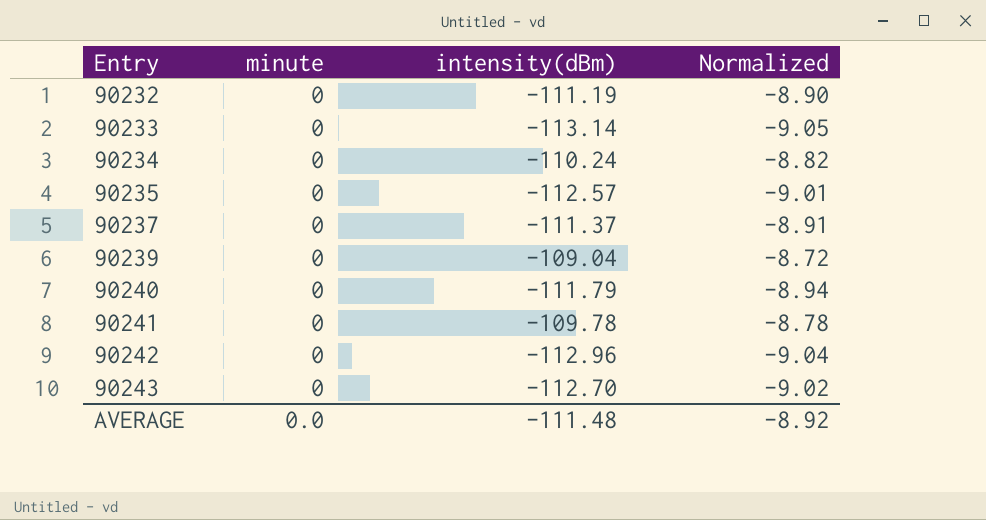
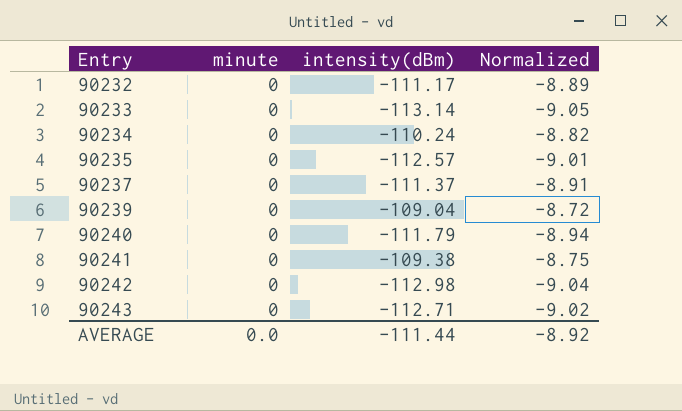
90232 | intensity(dBm): -111.19 -> -111.17
90232 | Normalized: -8.90 -> -8.89
90241 | intensity(dBm): -109.78 -> -109.38
90241 | Normalized: -8.78 -> -8.75
90242 | intensity(dBm): -112.96 -> -112.98
90243 | intensity(dBm): -112.70 -> -112.71
AVERAGE | intensity(dBm): -111.48 -> -111.44

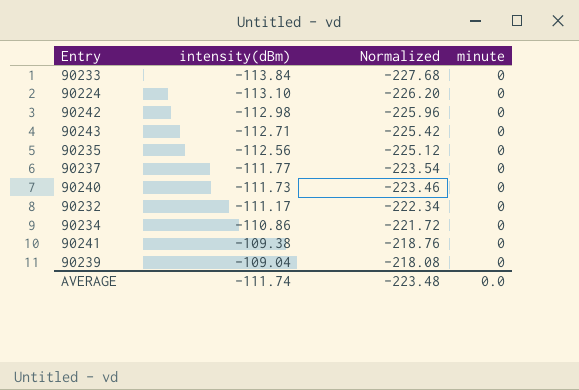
row order: Entry ascending -> intensity(dBm) ascending
column Normalized | formula: [intensity(dBm)] * 0.08 -> [intensity(dBm)] * 2
column minute | position: 2 -> 4
90233 | intensity(dBm): -113.14 -> -113.84
row 90224: none -> -113.10 | -226.20 | 0
90235 | intensity(dBm): -112.57 -> -112.56
90237 | intensity(dBm): -111.37 -> -111.77
90240 | intensity(dBm): -111.79 -> -111.73
90234 | intensity(dBm): -110.24 -> -110.86
AVERAGE | intensity(dBm): -111.44 -> -111.74
AVERAGE | Normalized: -8.92 -> -223.48

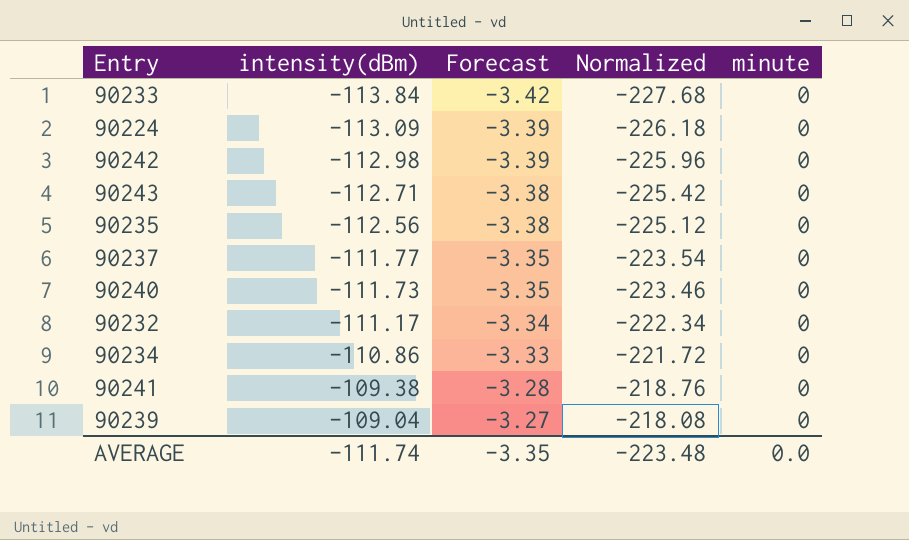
column Forecast | formula: none -> [intensity(dBm)] * 0.03
90224 | intensity(dBm): -113.10 -> -113.09
90224 | Normalized: -226.20 -> -226.18

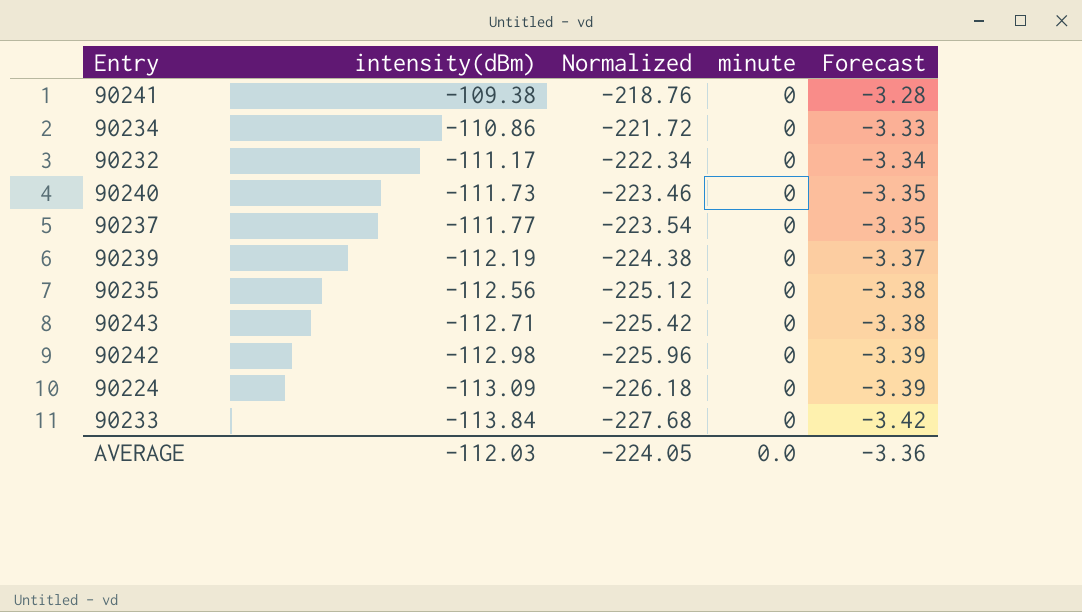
row order: intensity(dBm) ascending -> intensity(dBm) descending
column Forecast | position: 3 -> 5
90239 | intensity(dBm): -109.04 -> -112.19
90239 | Normalized: -218.08 -> -224.38
90239 | Forecast: -3.27 -> -3.37
AVERAGE | intensity(dBm): -111.74 -> -112.03
AVERAGE | Normalized: -223.48 -> -224.05
AVERAGE | Forecast: -3.35 -> -3.36

